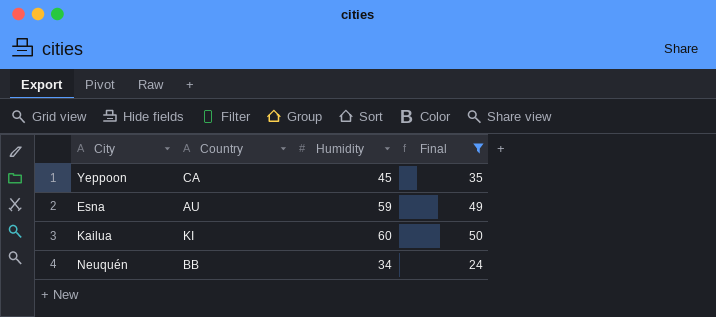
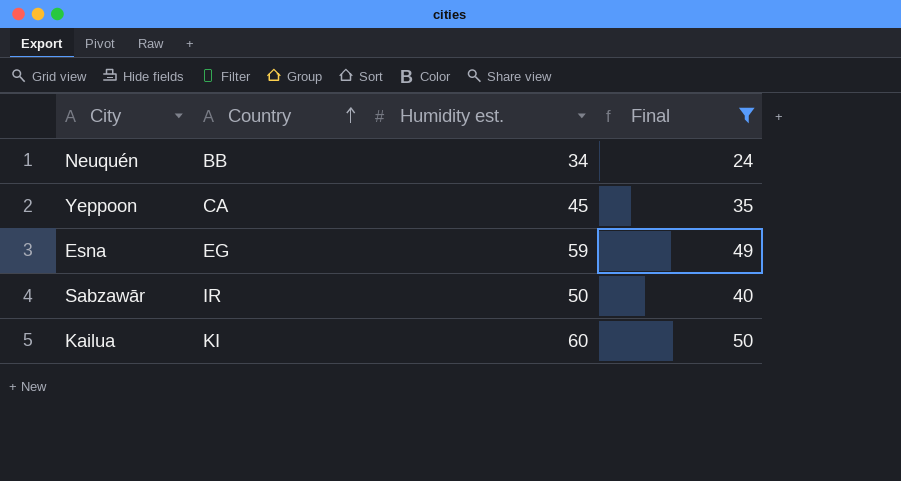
row order: none -> Country ascending
column name: Humidity -> Humidity est.
Esna | Country: AU -> EG
row Sabzawār: none -> IR | 50 | 40

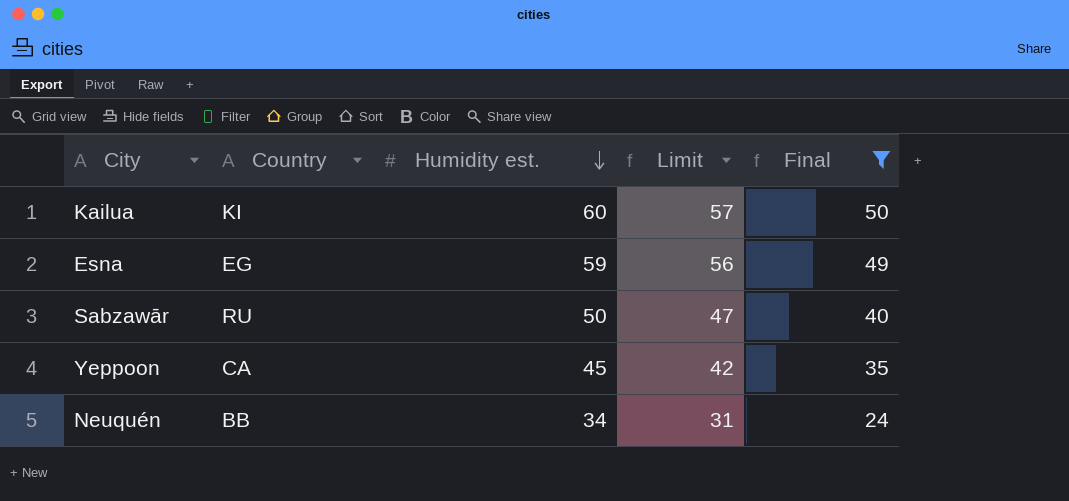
row order: Country ascending -> Humidity est. descending
column Limit | formula: none -> [Humidity est.] - 3
Sabzawār | Country: IR -> RU

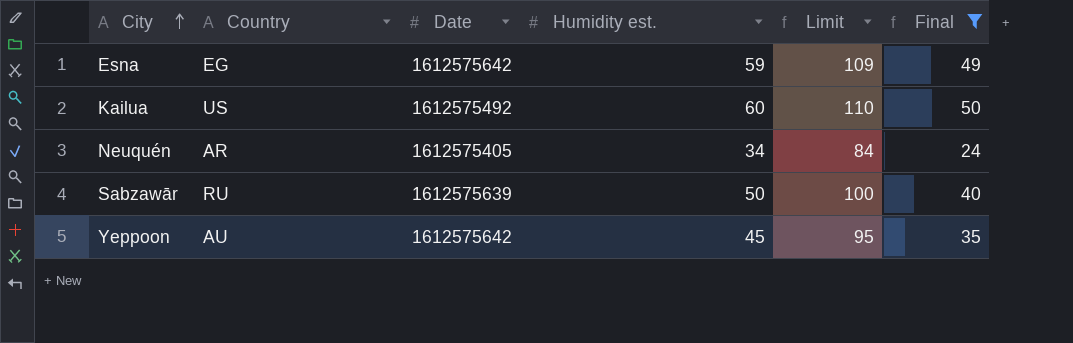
row order: Humidity est. descending -> City ascending
column Date | position: none -> 3
column Limit | formula: [Humidity est.] - 3 -> [Humidity est.] + 50
Kailua | Country: KI -> US
Neuquén | Country: BB -> AR
Yeppoon | Country: CA -> AU

